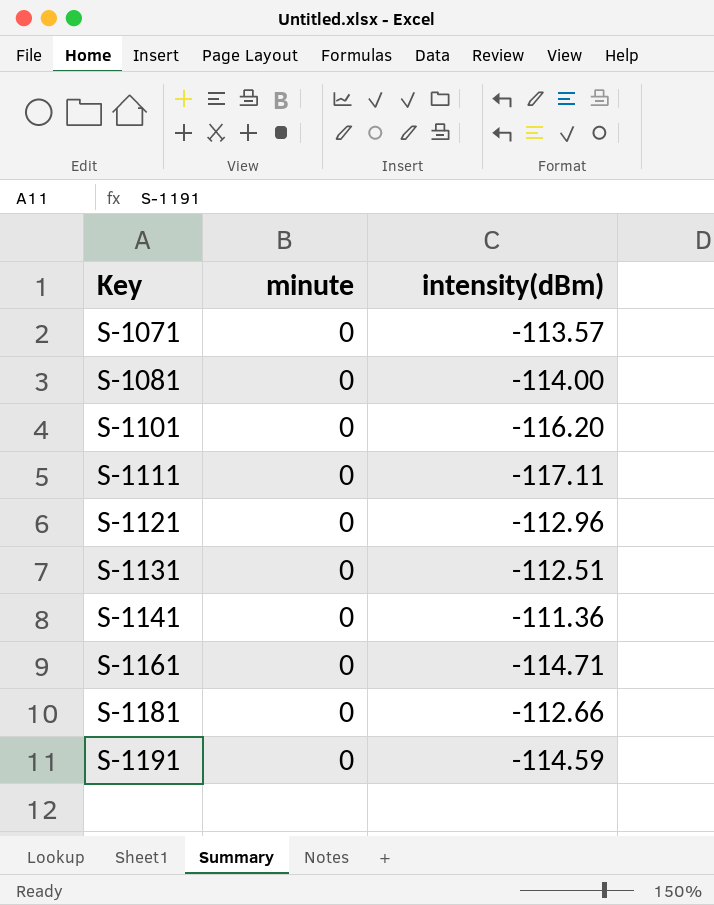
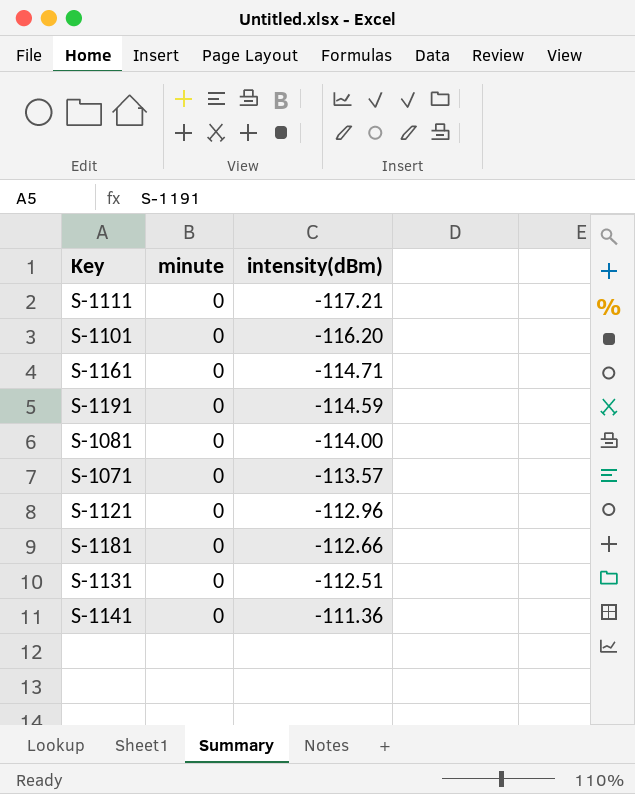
row order: Key ascending -> intensity(dBm) ascending
S-1111 | intensity(dBm): -117.11 -> -117.21

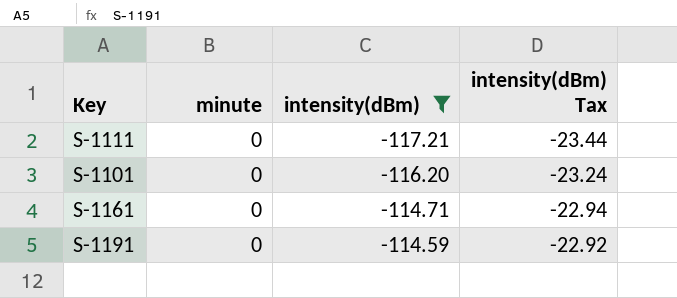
filter: none -> intensity(dBm) <= -114.59
column intensity(dBm) Tax | formula: none -> [intensity(dBm)] * 0.2

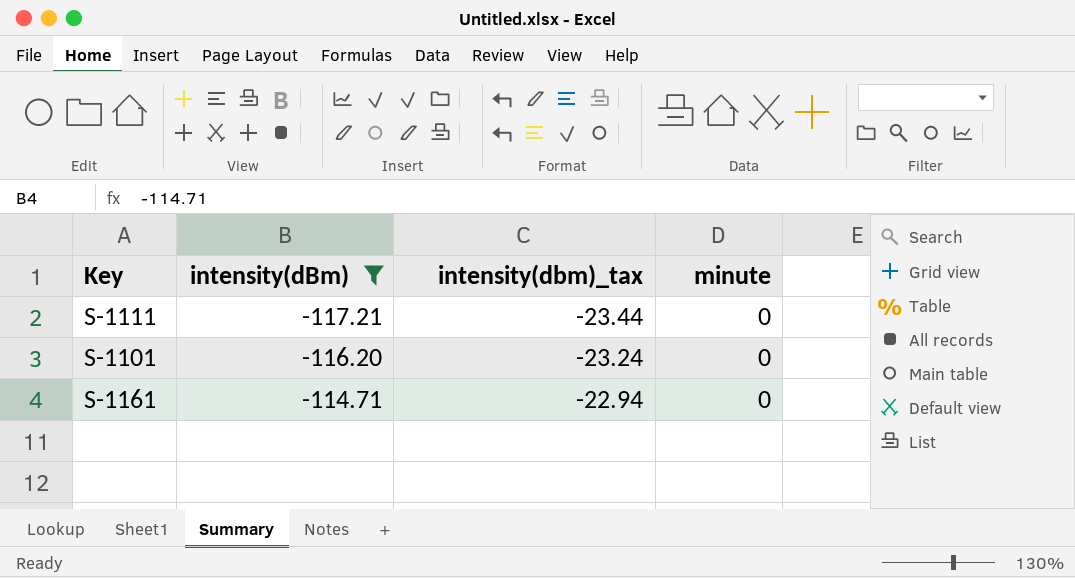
column name: intensity(dBm) Tax -> intensity(dbm)_tax
column minute | position: 2 -> 4
row S-1191: 0 | -114.59 | -22.92 -> none

